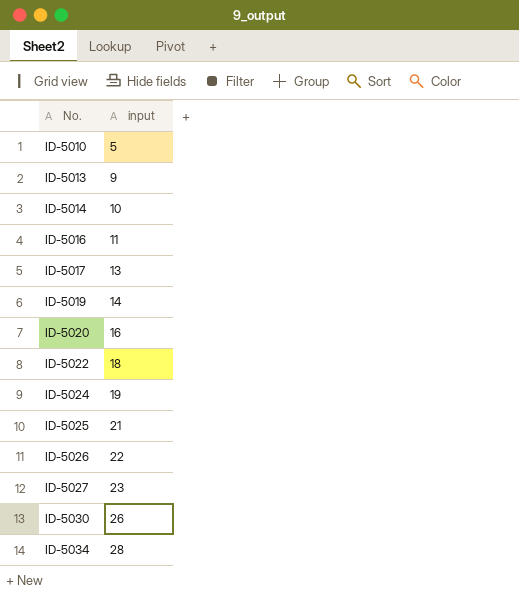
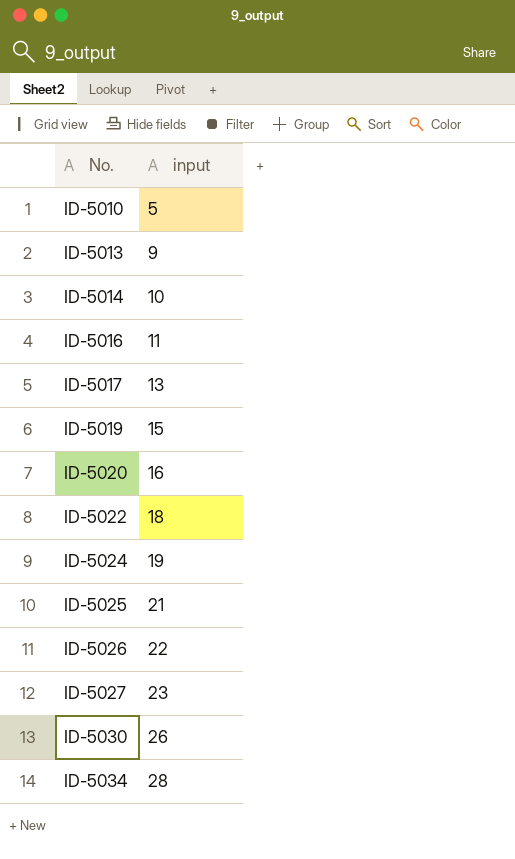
ID-5019 | input: 14 -> 15

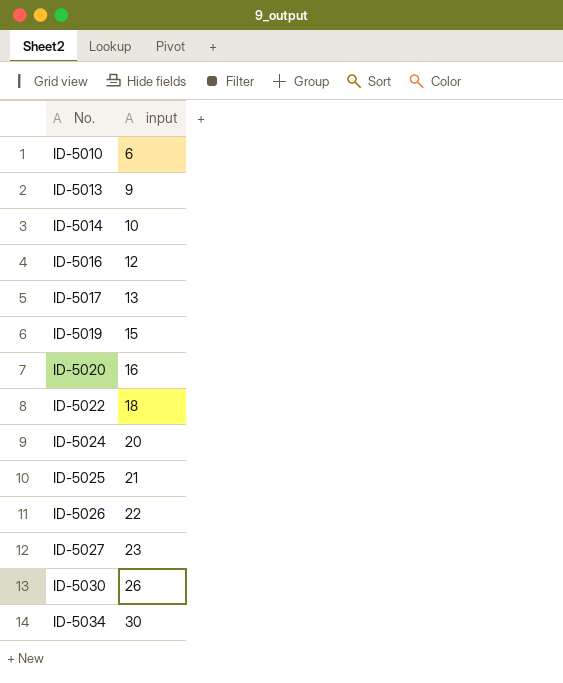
ID-5010 | input: 5 -> 6
ID-5016 | input: 11 -> 12
ID-5024 | input: 19 -> 20
ID-5034 | input: 28 -> 30

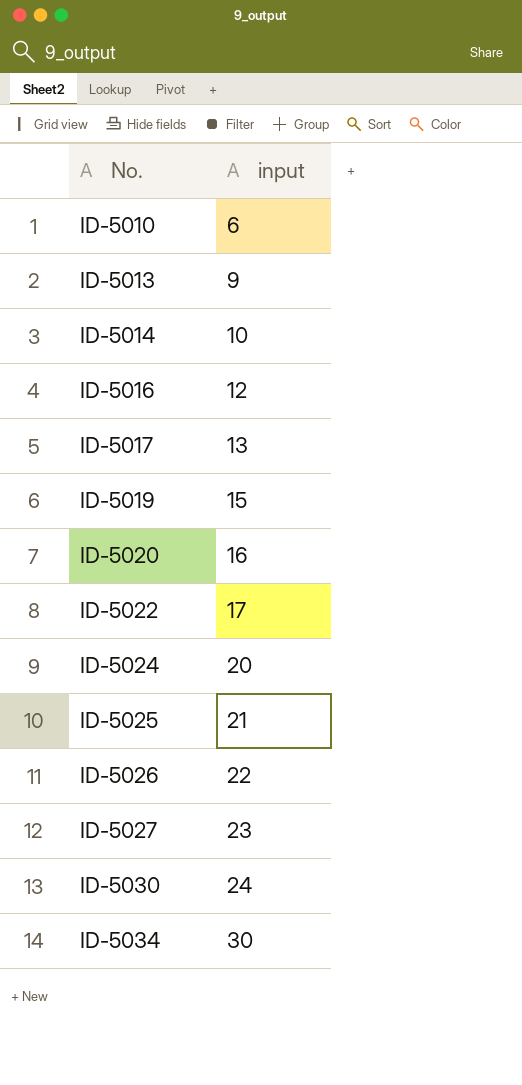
ID-5022 | input: 18 -> 17
ID-5030 | input: 26 -> 24

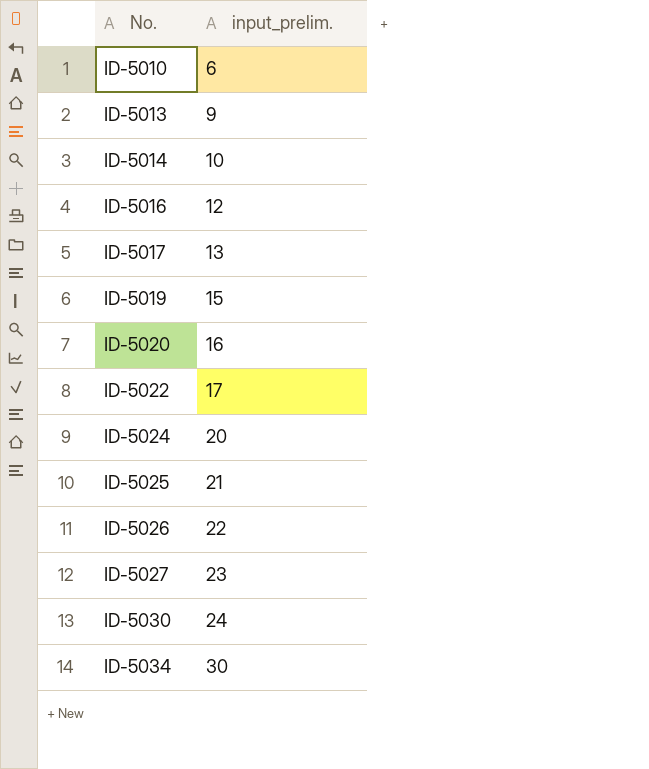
column name: input -> input_prelim.

